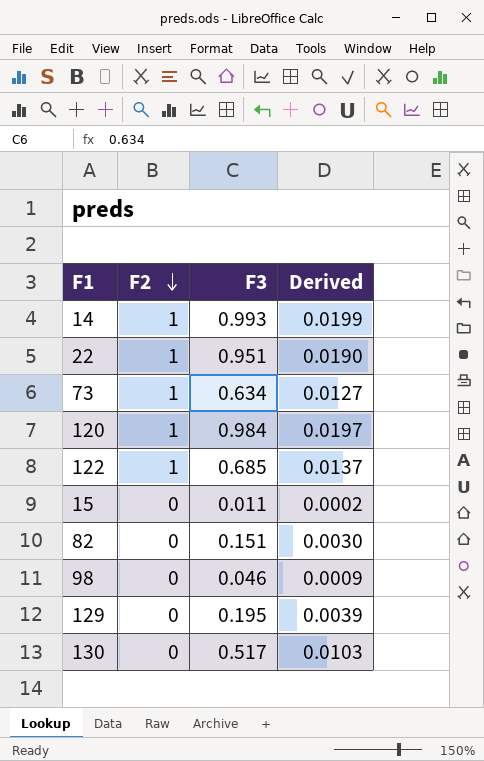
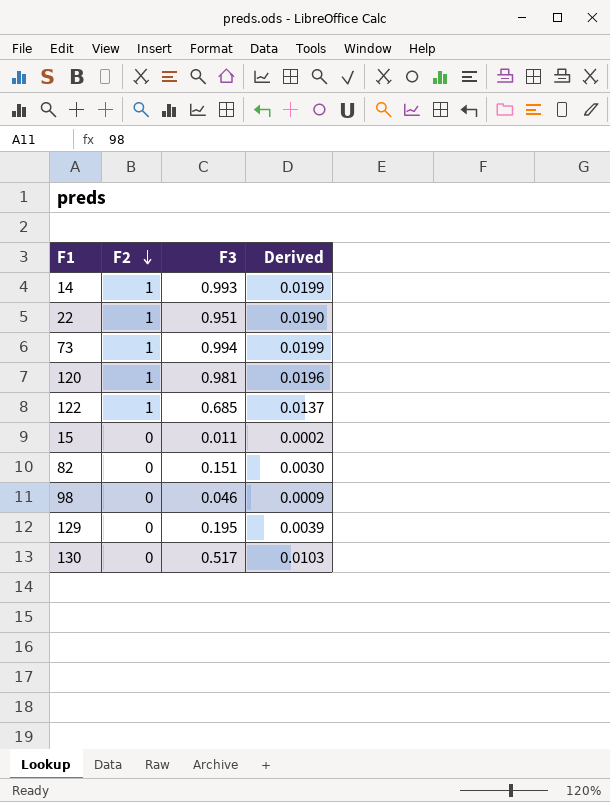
73 | F3: 0.634 -> 0.994
73 | Derived: 0.0127 -> 0.0199
120 | F3: 0.984 -> 0.981
120 | Derived: 0.0197 -> 0.0196

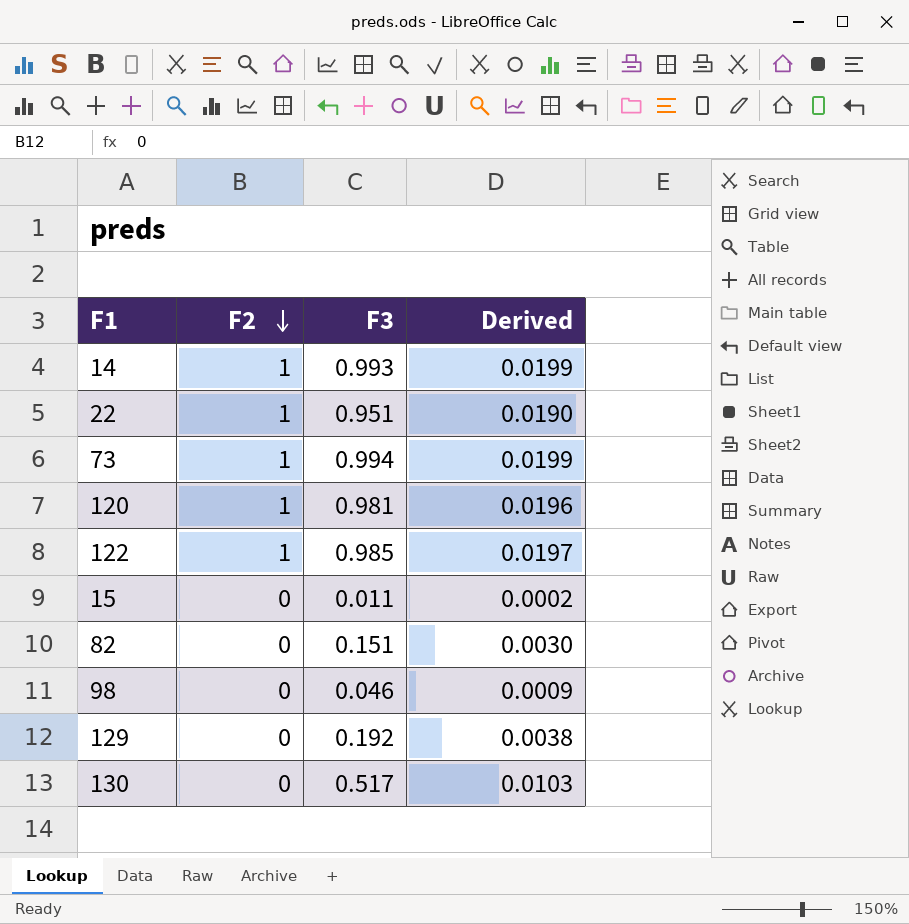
122 | F3: 0.685 -> 0.985
122 | Derived: 0.0137 -> 0.0197
129 | F3: 0.195 -> 0.192
129 | Derived: 0.0039 -> 0.0038

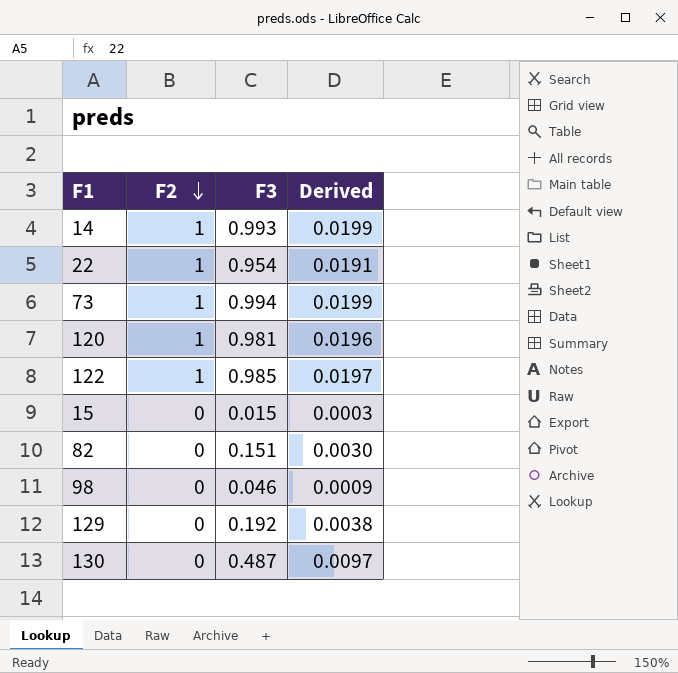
22 | F3: 0.951 -> 0.954
22 | Derived: 0.0190 -> 0.0191
15 | F3: 0.011 -> 0.015
15 | Derived: 0.0002 -> 0.0003
130 | F3: 0.517 -> 0.487
130 | Derived: 0.0103 -> 0.0097

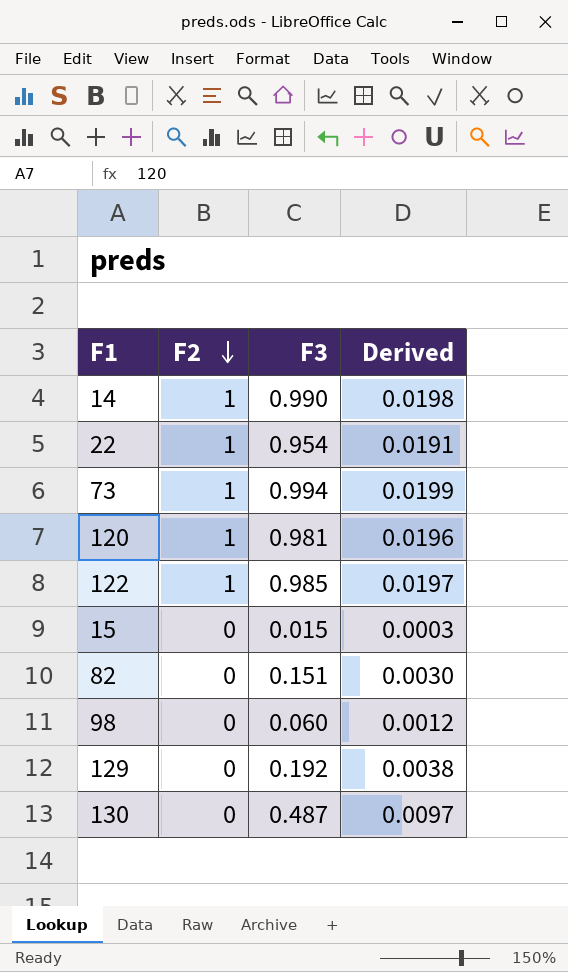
14 | F3: 0.993 -> 0.990
14 | Derived: 0.0199 -> 0.0198
98 | F3: 0.046 -> 0.060
98 | Derived: 0.0009 -> 0.0012

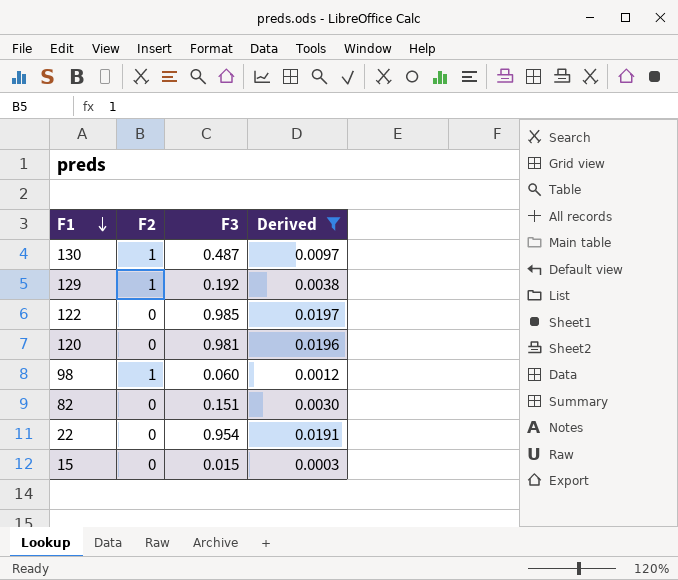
filter: none -> Derived <= 0.0197
row order: F2 descending -> F1 descending
130 | F2: 0 -> 1
129 | F2: 0 -> 1
122 | F2: 1 -> 0
120 | F2: 1 -> 0
98 | F2: 0 -> 1
22 | F2: 1 -> 0

